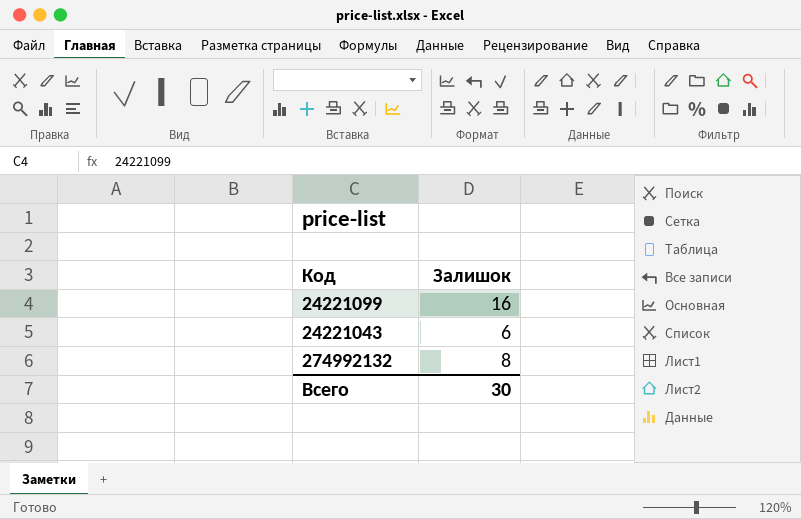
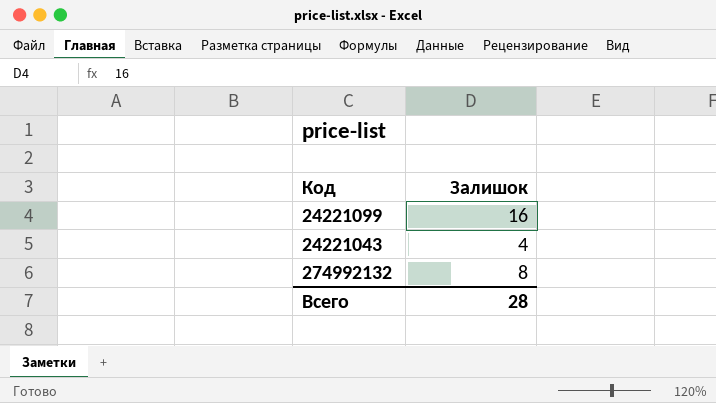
24221043 | Залишок: 6 -> 4
Всего | Залишок: 30 -> 28

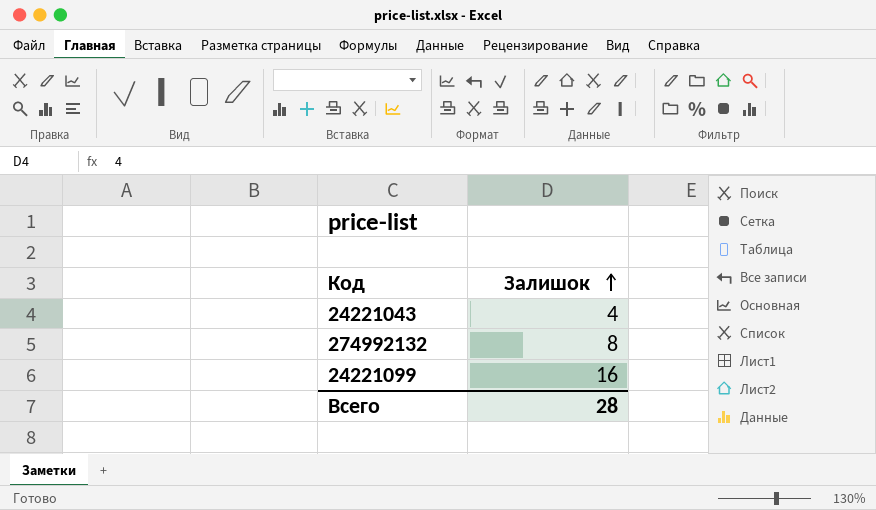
row order: none -> Залишок ascending

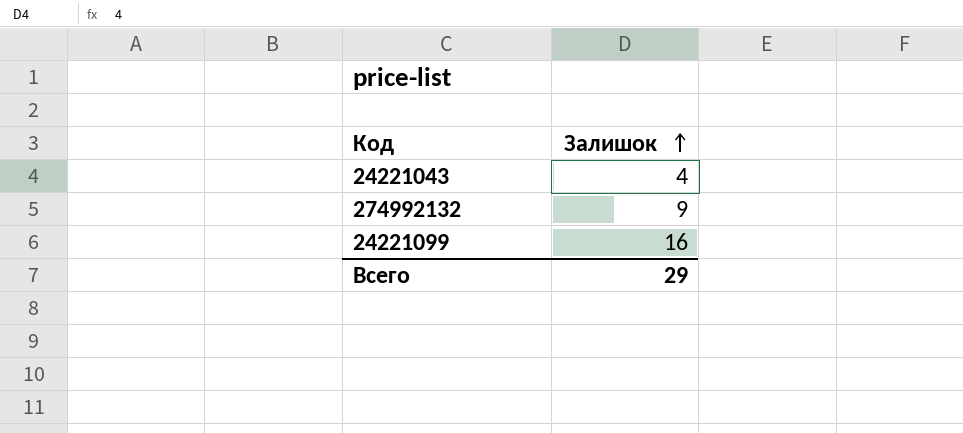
274992132 | Залишок: 8 -> 9
Всего | Залишок: 28 -> 29

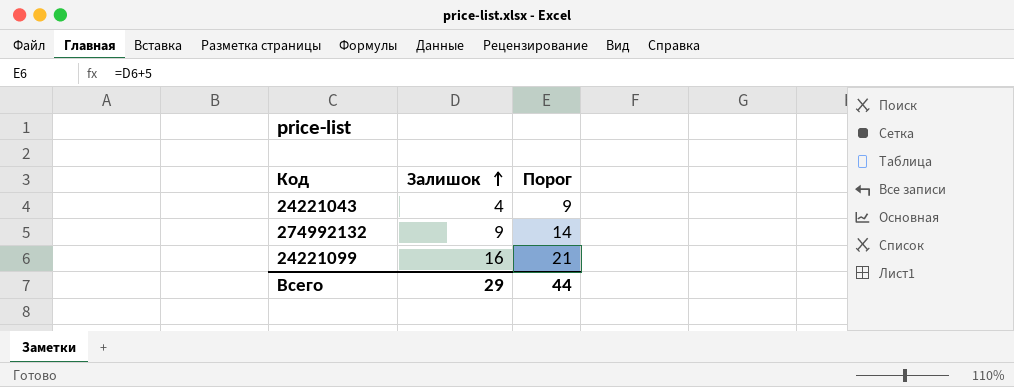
column Порог | formula: none -> [Залишок] + 5

